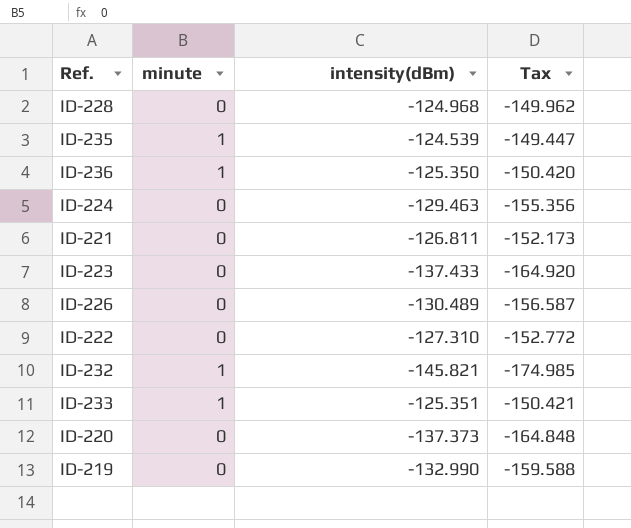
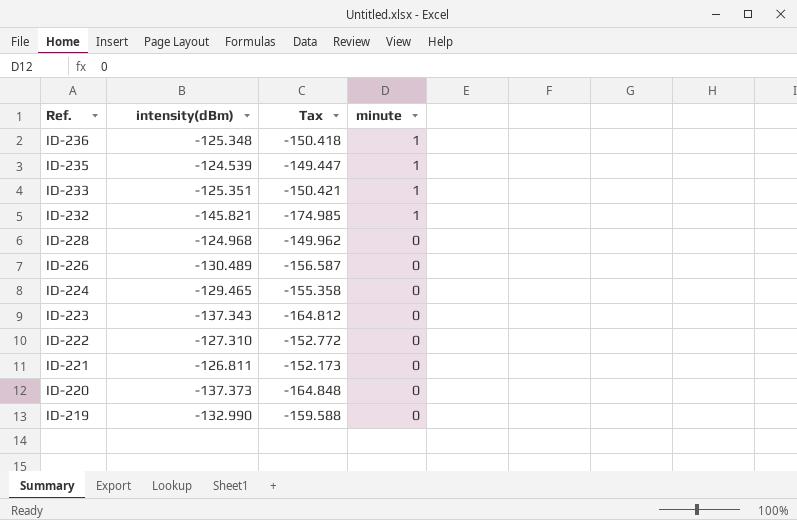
row order: none -> Ref. descending
column minute | position: 2 -> 4
ID-236 | intensity(dBm): -125.350 -> -125.348
ID-236 | Tax: -150.420 -> -150.418
ID-224 | intensity(dBm): -129.463 -> -129.465
ID-224 | Tax: -155.356 -> -155.358
ID-223 | intensity(dBm): -137.433 -> -137.343
ID-223 | Tax: -164.920 -> -164.812

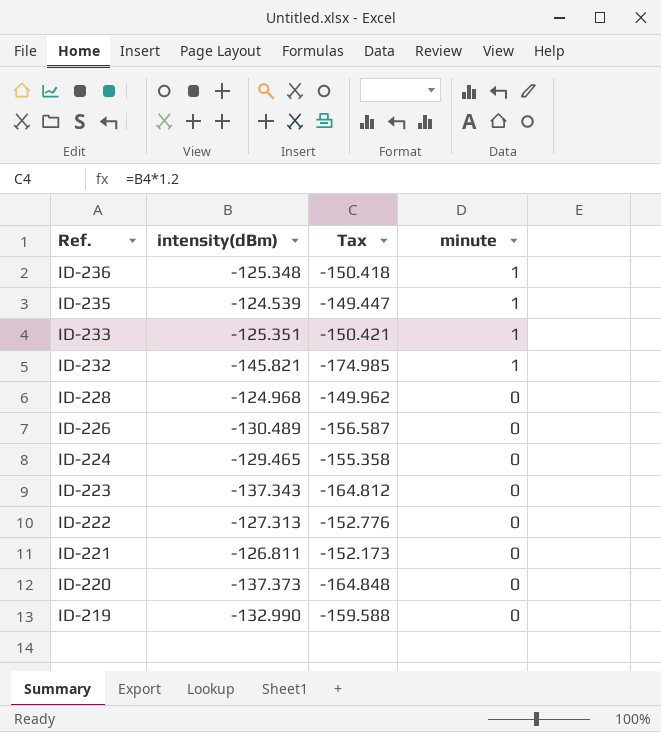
ID-222 | intensity(dBm): -127.310 -> -127.313
ID-222 | Tax: -152.772 -> -152.776

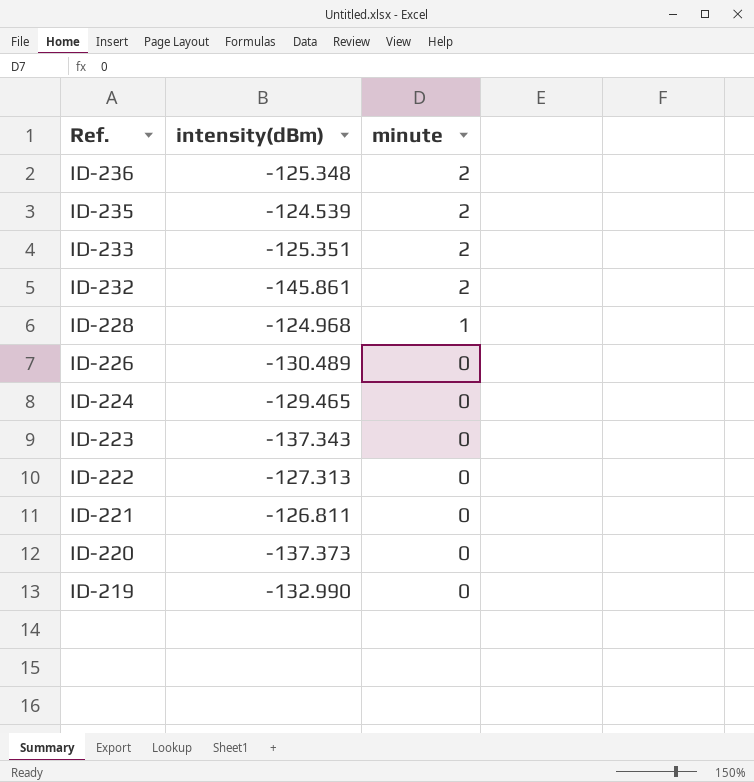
column Tax | formula: [intensity(dBm)] * 1.2 -> none
ID-236 | minute: 1 -> 2
ID-235 | minute: 1 -> 2
ID-233 | minute: 1 -> 2
ID-232 | intensity(dBm): -145.821 -> -145.861
ID-232 | minute: 1 -> 2
ID-228 | minute: 0 -> 1

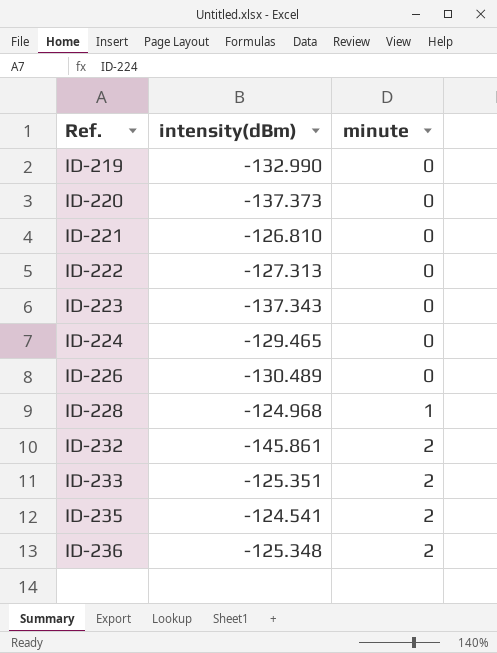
row order: Ref. descending -> Ref. ascending
ID-221 | intensity(dBm): -126.811 -> -126.810
ID-235 | intensity(dBm): -124.539 -> -124.541

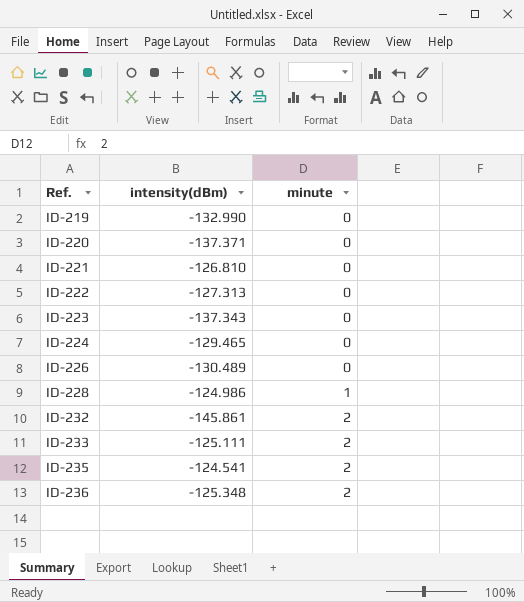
ID-220 | intensity(dBm): -137.373 -> -137.371
ID-228 | intensity(dBm): -124.968 -> -124.986
ID-233 | intensity(dBm): -125.351 -> -125.111

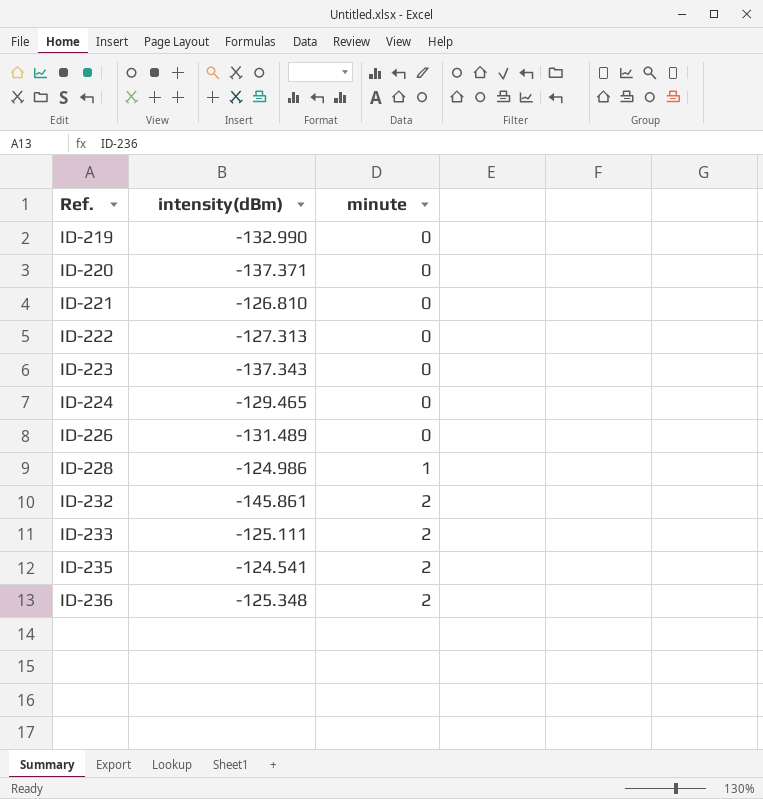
ID-226 | intensity(dBm): -130.489 -> -131.489

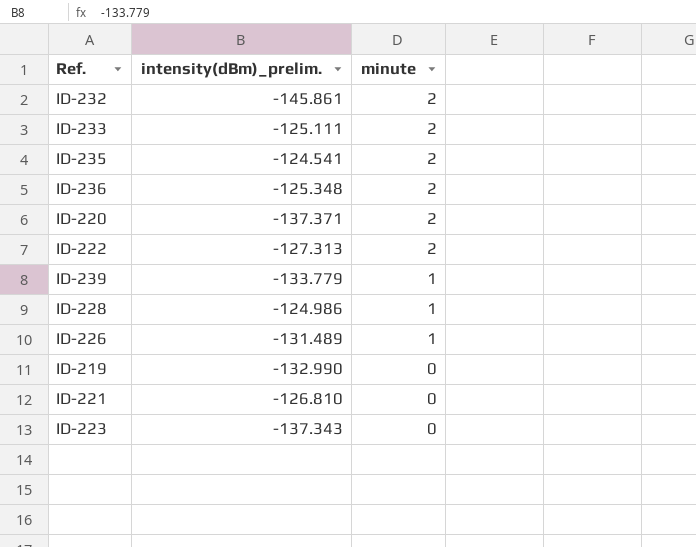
row order: Ref. ascending -> minute descending
column name: intensity(dBm) -> intensity(dBm)_prelim.
row ID-224: -129.465 | 0 -> none
ID-220 | minute: 0 -> 2
ID-222 | minute: 0 -> 2
row ID-239: none -> -133.779 | 1
ID-226 | minute: 0 -> 1

